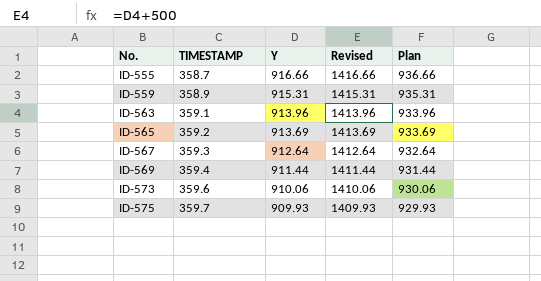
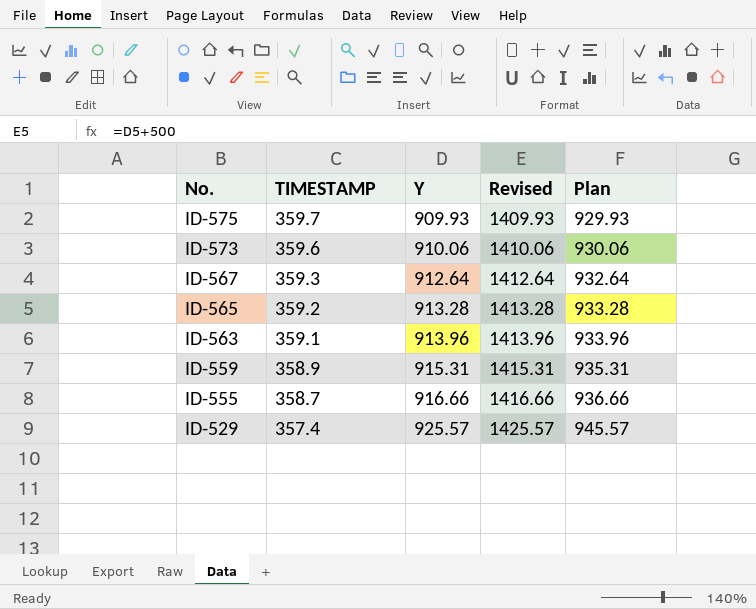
row order: No. ascending -> No. descending
row ID-569: 359.4 | 911.44 | 1411.44 | 931.44 -> none
ID-565 | Y: 913.69 -> 913.28
ID-565 | Revised: 1413.69 -> 1413.28
ID-565 | Plan: 933.69 -> 933.28
row ID-529: none -> 357.4 | 925.57 | 1425.57 | 945.57

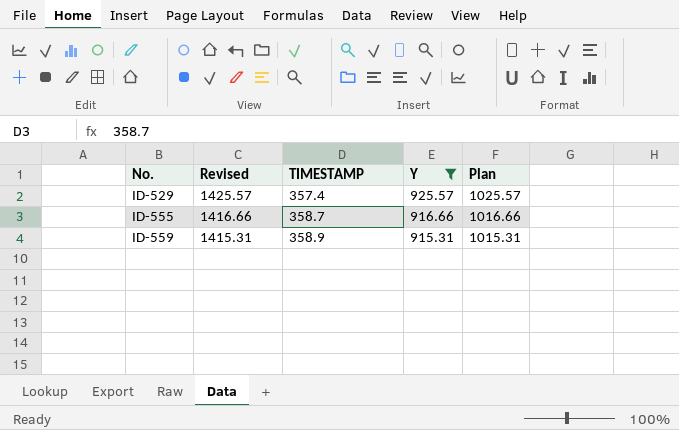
filter: none -> Y >= 915.31
row order: No. descending -> No. ascending
column Revised | position: 4 -> 2
column Plan | formula: [Y] + 20 -> [Y] + 100

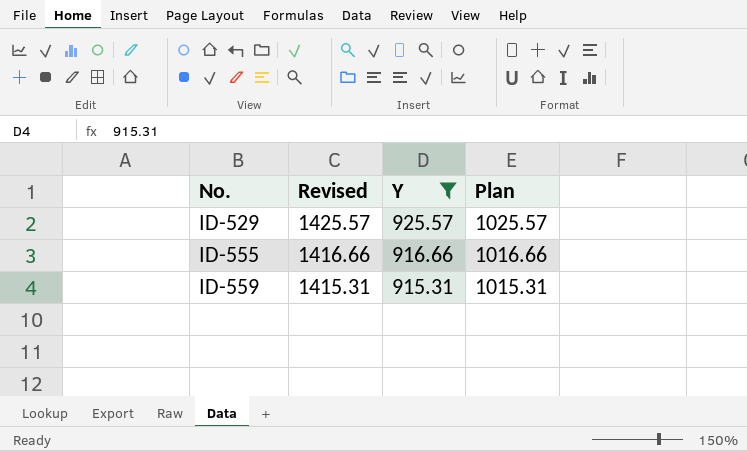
column TIMESTAMP | position: 3 -> none

